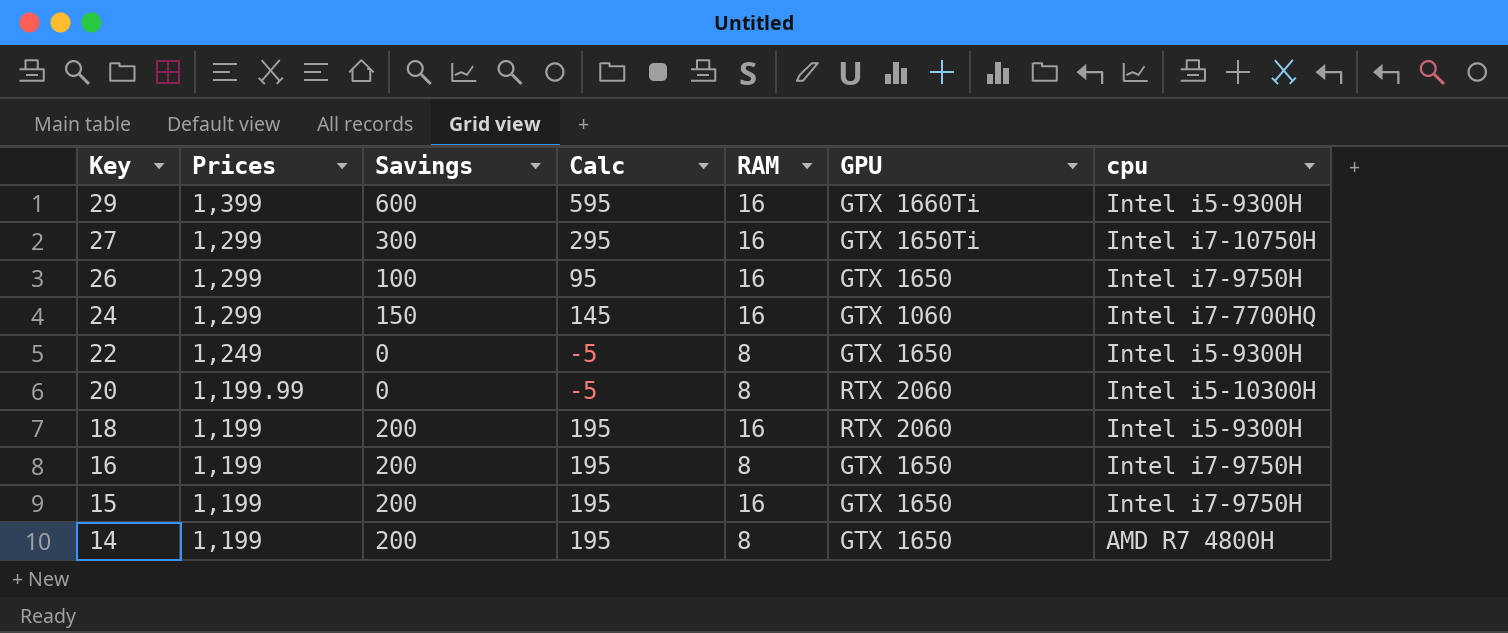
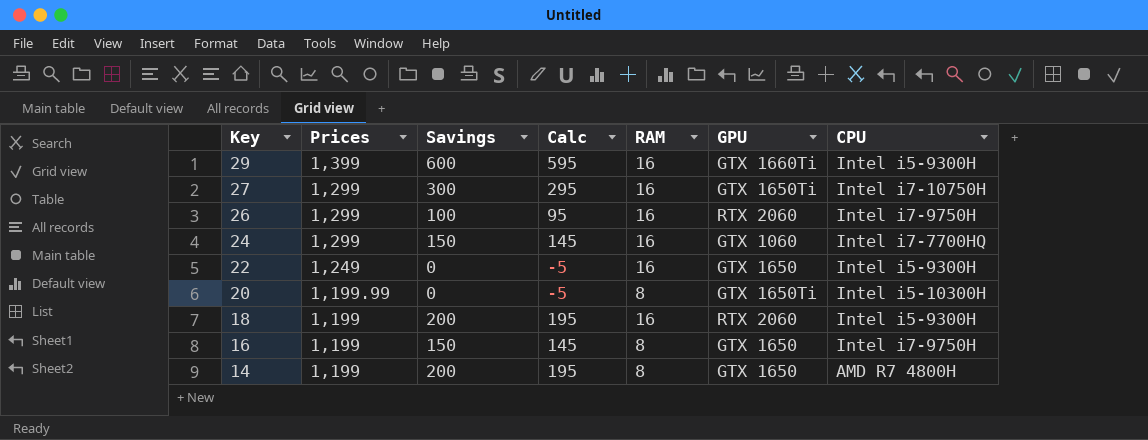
column name: cpu -> CPU
row 15: 1,199 | 200 | 195 | 16 | GTX 1650 | Intel i7-9750H -> none
26 | GPU: GTX 1650 -> RTX 2060
22 | RAM: 8 -> 16
20 | GPU: RTX 2060 -> GTX 1650Ti
16 | Savings: 200 -> 150
16 | Calc: 195 -> 145

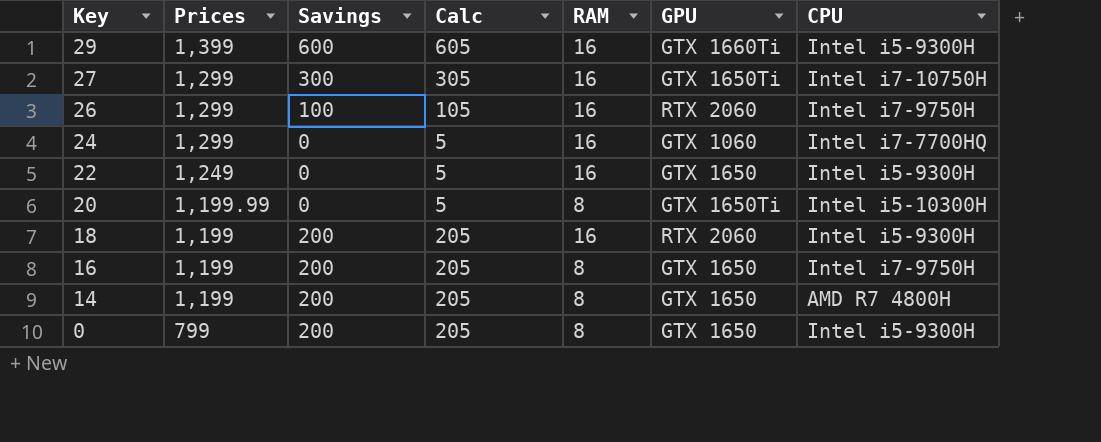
column Calc | formula: [Savings] - 5 -> [Savings] + 5
24 | Savings: 150 -> 0
16 | Savings: 150 -> 200
row 0: none -> 799 | 200 | 205 | 8 | GTX 1650 | Intel i5-9300H

